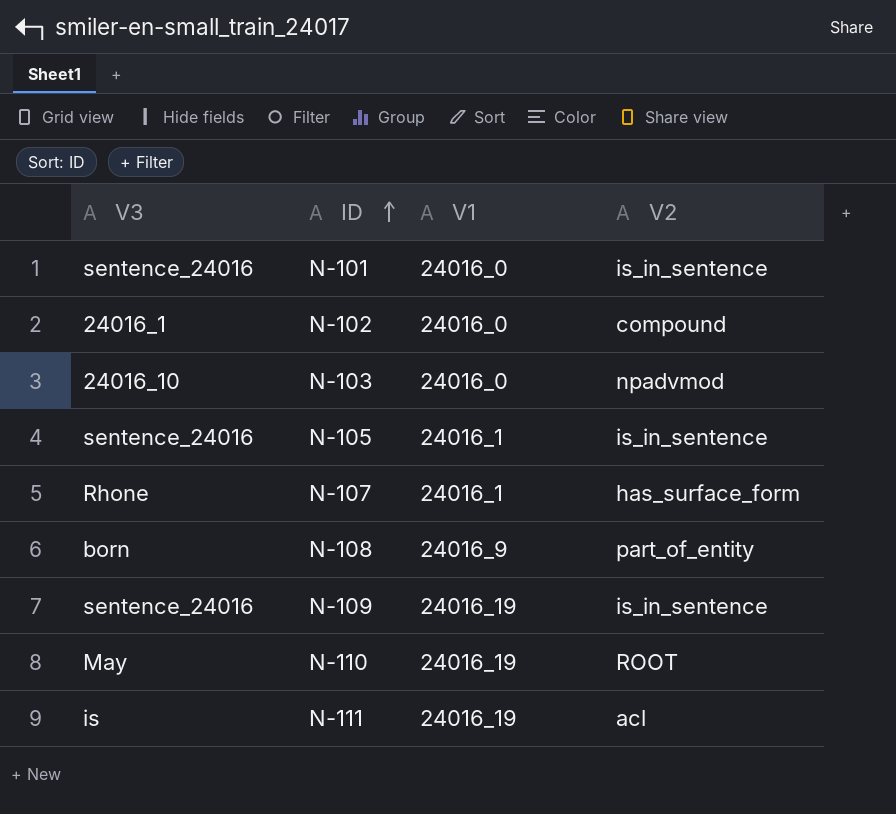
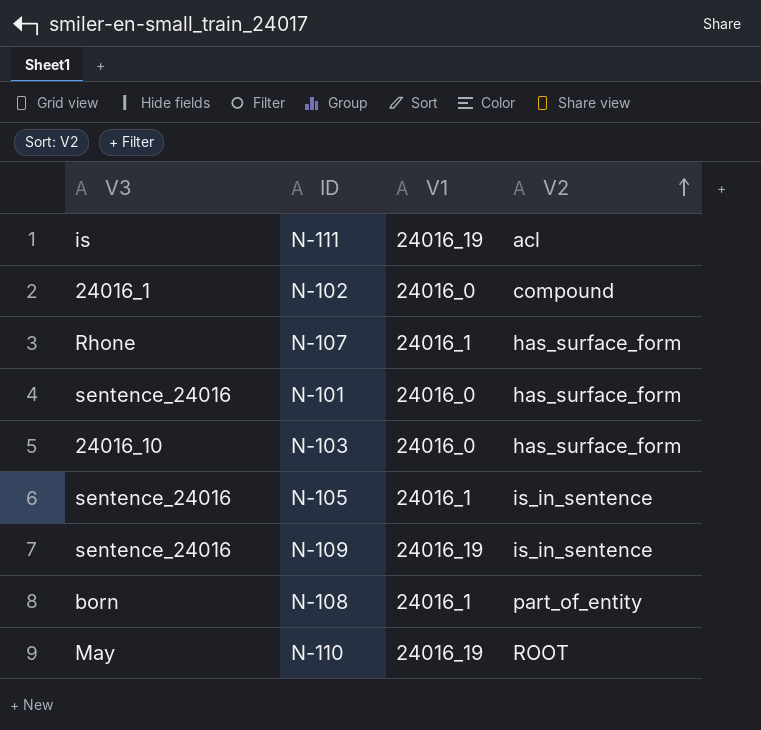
row order: ID ascending -> V2 ascending
N-101 | V2: is_in_sentence -> has_surface_form
N-103 | V2: npadvmod -> has_surface_form
N-108 | V1: 24016_9 -> 24016_1

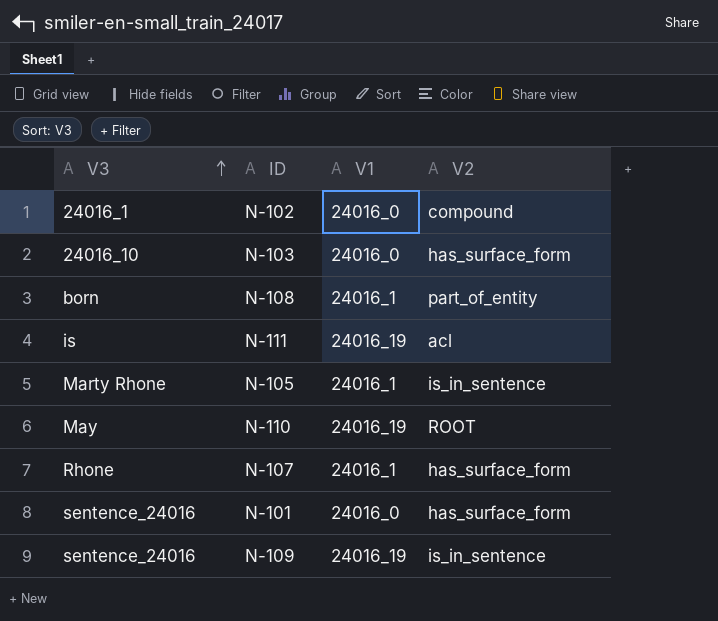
row order: V2 ascending -> V3 ascending
N-105 | V3: sentence_24016 -> Marty Rhone

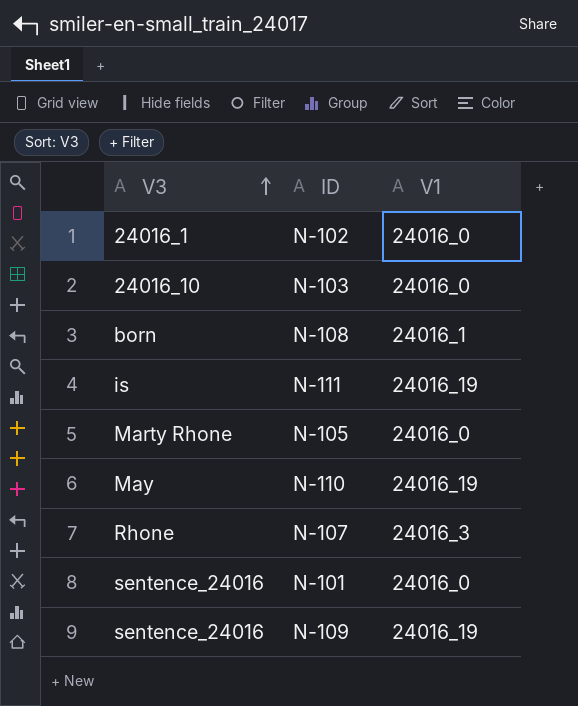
column V2 | position: 4 -> none
N-105 | V1: 24016_1 -> 24016_0
N-107 | V1: 24016_1 -> 24016_3

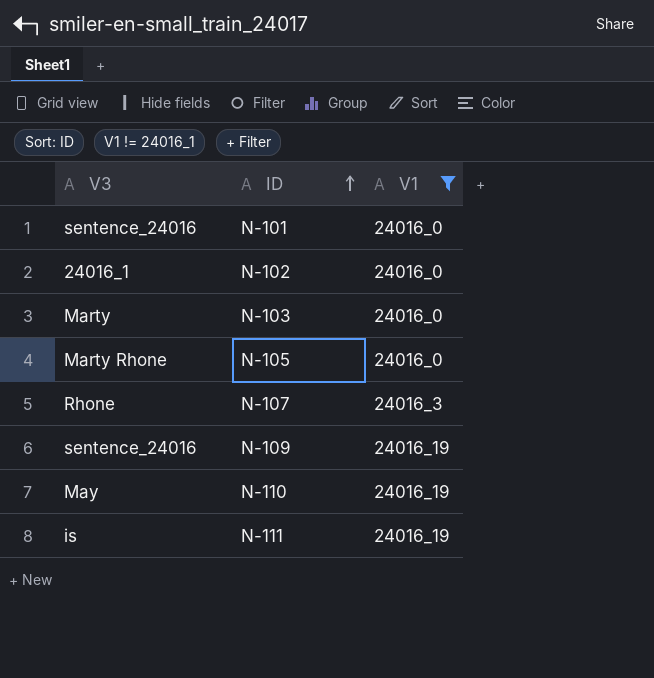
filter: none -> V1 != 24016_1
row order: V3 ascending -> ID ascending
N-103 | V3: 24016_10 -> Marty

